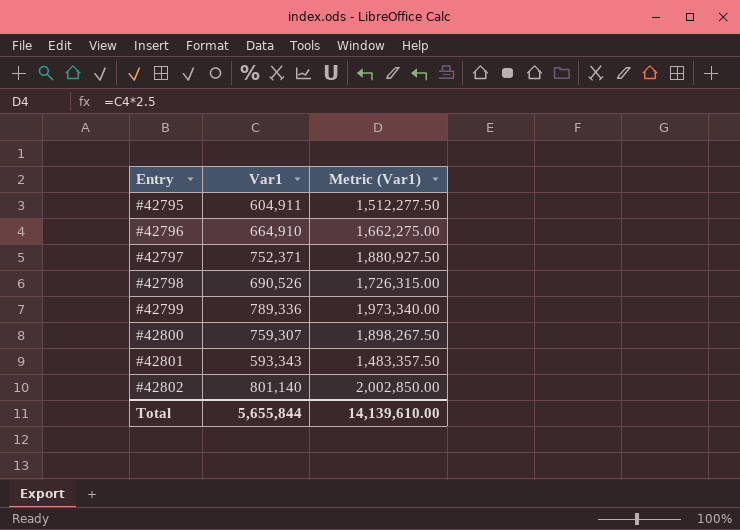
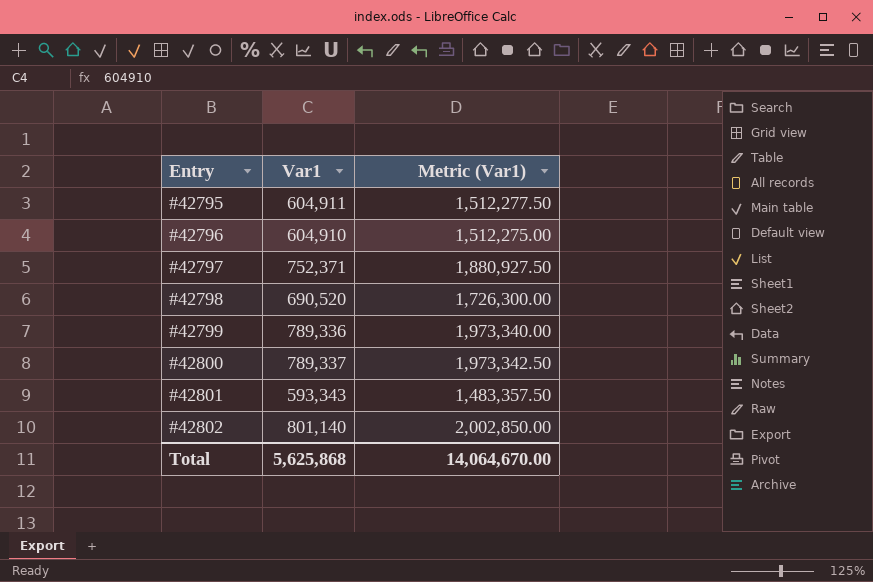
#42796 | Var1: 664,910 -> 604,910
#42796 | Metric (Var1): 1,662,275.00 -> 1,512,275.00
#42798 | Var1: 690,526 -> 690,520
#42798 | Metric (Var1): 1,726,315.00 -> 1,726,300.00
#42800 | Var1: 759,307 -> 789,337
#42800 | Metric (Var1): 1,898,267.50 -> 1,973,342.50
Total | Var1: 5,655,844 -> 5,625,868
Total | Metric (Var1): 14,139,610.00 -> 14,064,670.00

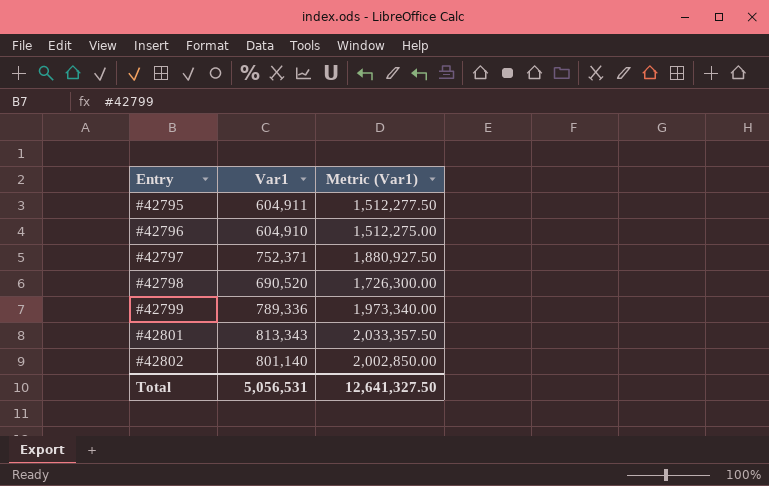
row #42800: 789,337 | 1,973,342.50 -> none
#42801 | Var1: 593,343 -> 813,343
#42801 | Metric (Var1): 1,483,357.50 -> 2,033,357.50
Total | Var1: 5,625,868 -> 5,056,531
Total | Metric (Var1): 14,064,670.00 -> 12,641,327.50

